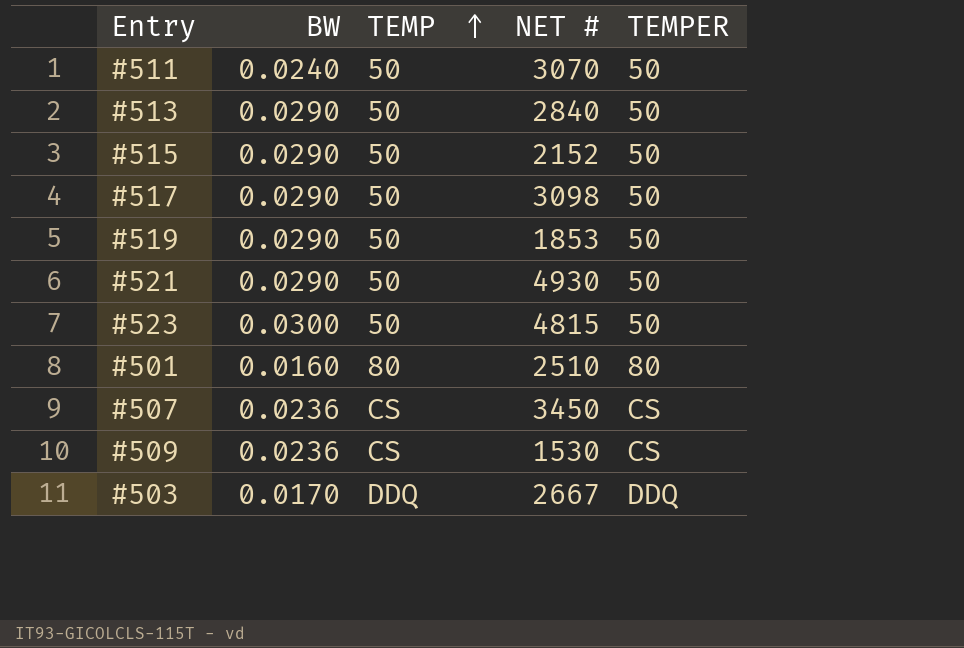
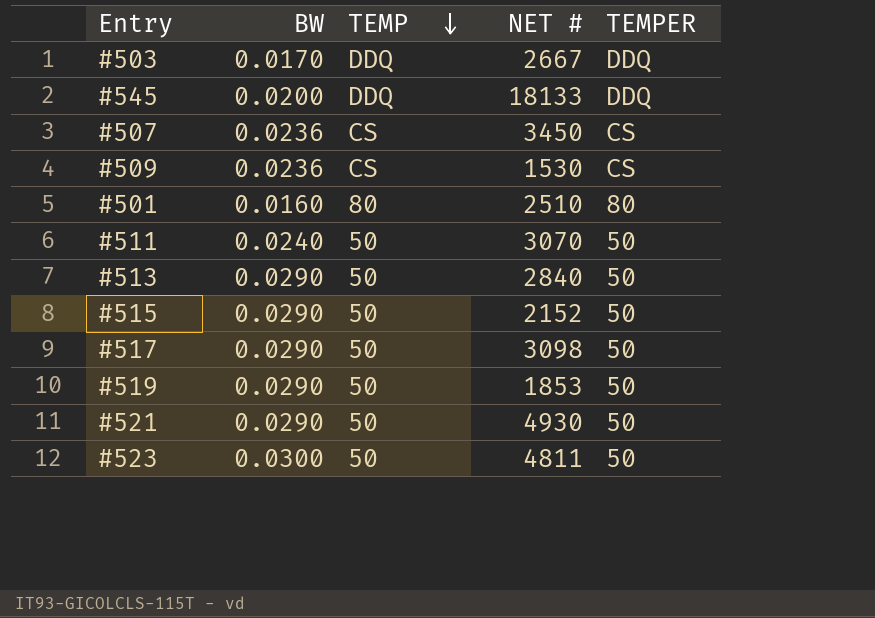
row order: TEMP ascending -> TEMP descending
row #545: none -> 0.0200 | DDQ | 18133 | DDQ
#523 | NET #: 4815 -> 4811

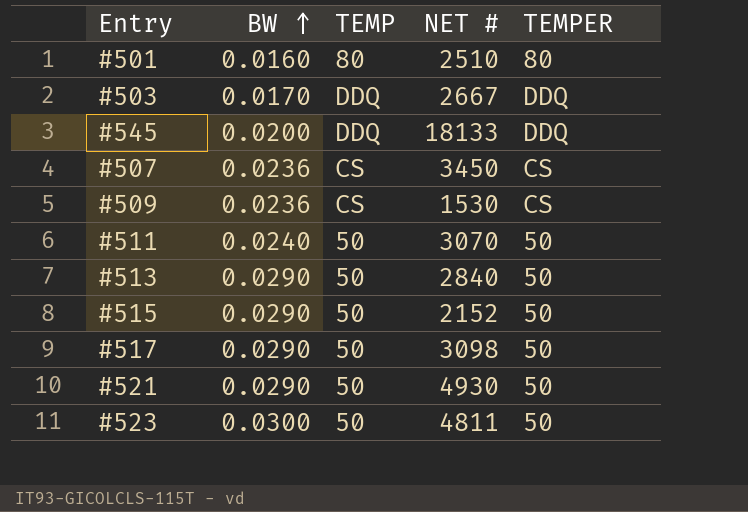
row order: TEMP descending -> BW ascending
row #519: 0.0290 | 50 | 1853 | 50 -> none

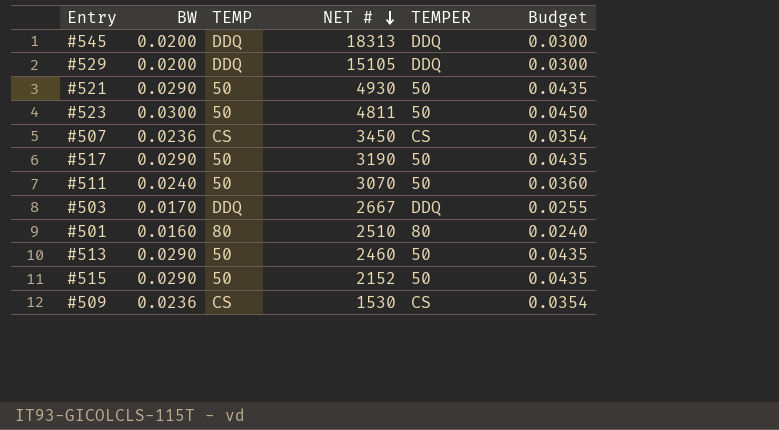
row order: BW ascending -> NET # descending
column Budget | formula: none -> [BW] * 1.5
#545 | NET #: 18133 -> 18313
row #529: none -> 0.0200 | DDQ | 15105 | DDQ | 0.0300
#517 | NET #: 3098 -> 3190
#513 | NET #: 2840 -> 2460

